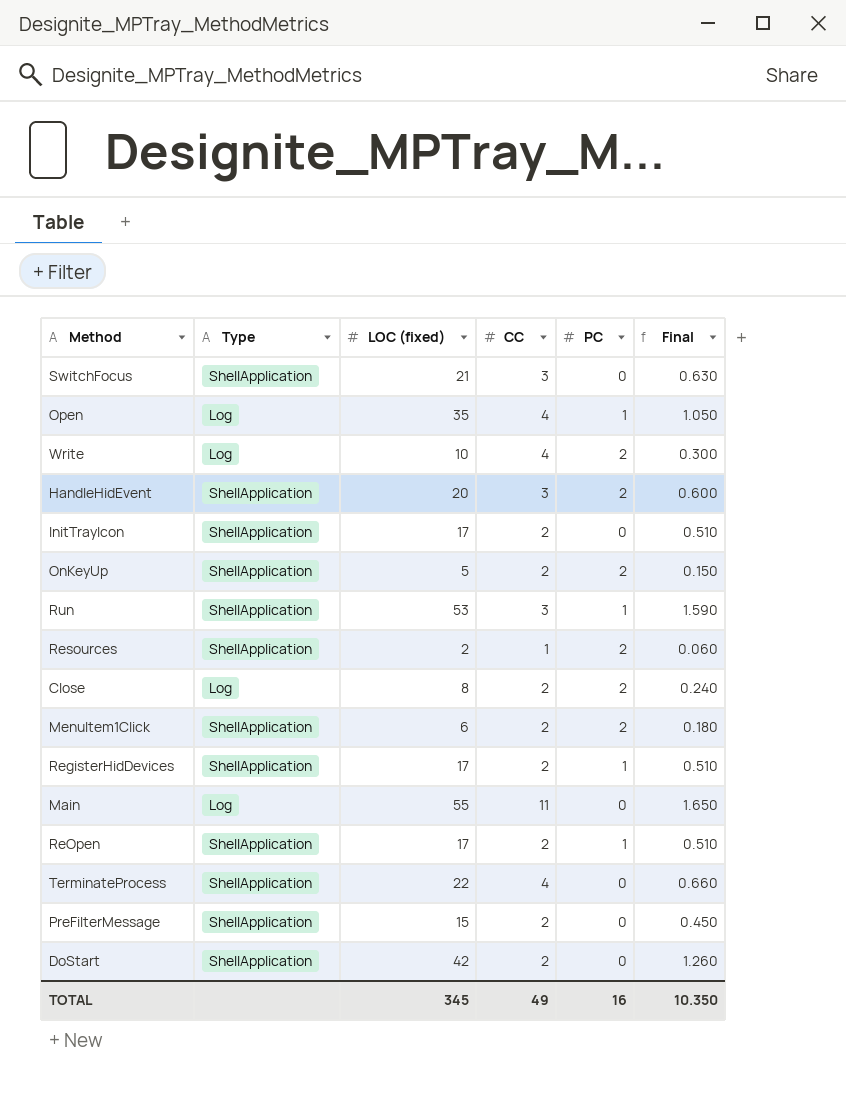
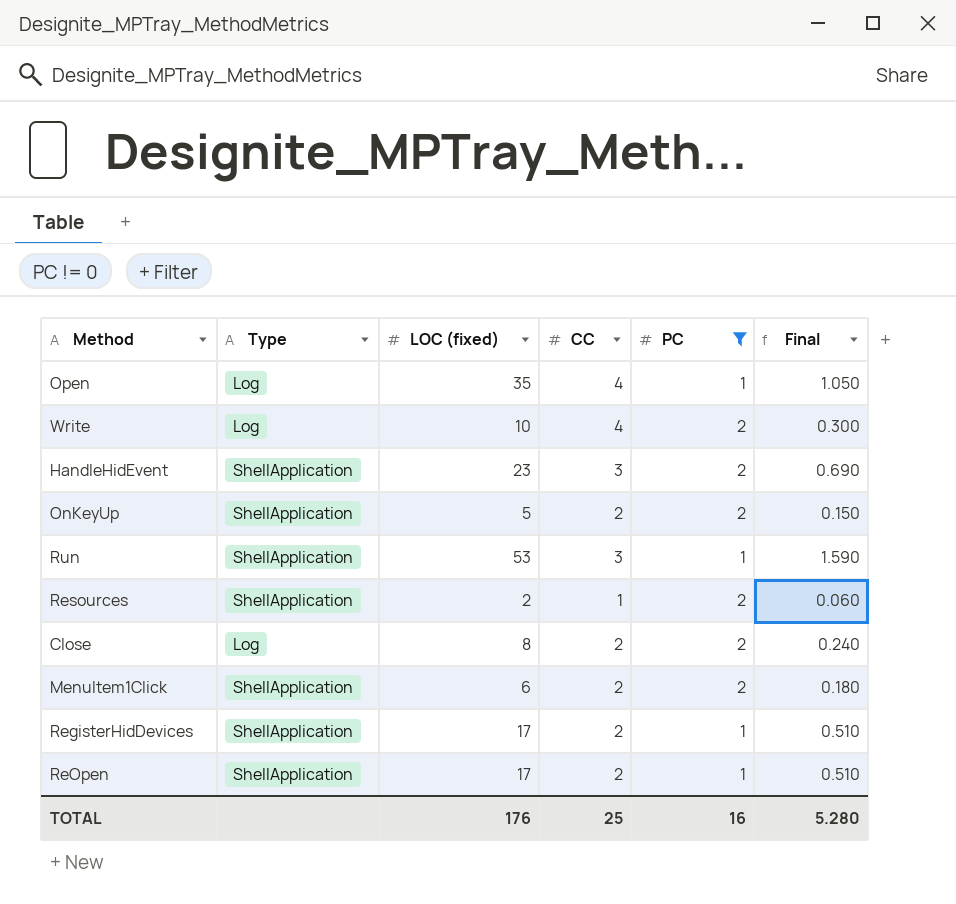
filter: none -> PC != 0
HandleHidEvent | LOC (fixed): 20 -> 23
HandleHidEvent | Final: 0.600 -> 0.690
TOTAL | LOC (fixed): 345 -> 176
TOTAL | CC: 49 -> 25
TOTAL | Final: 10.350 -> 5.280

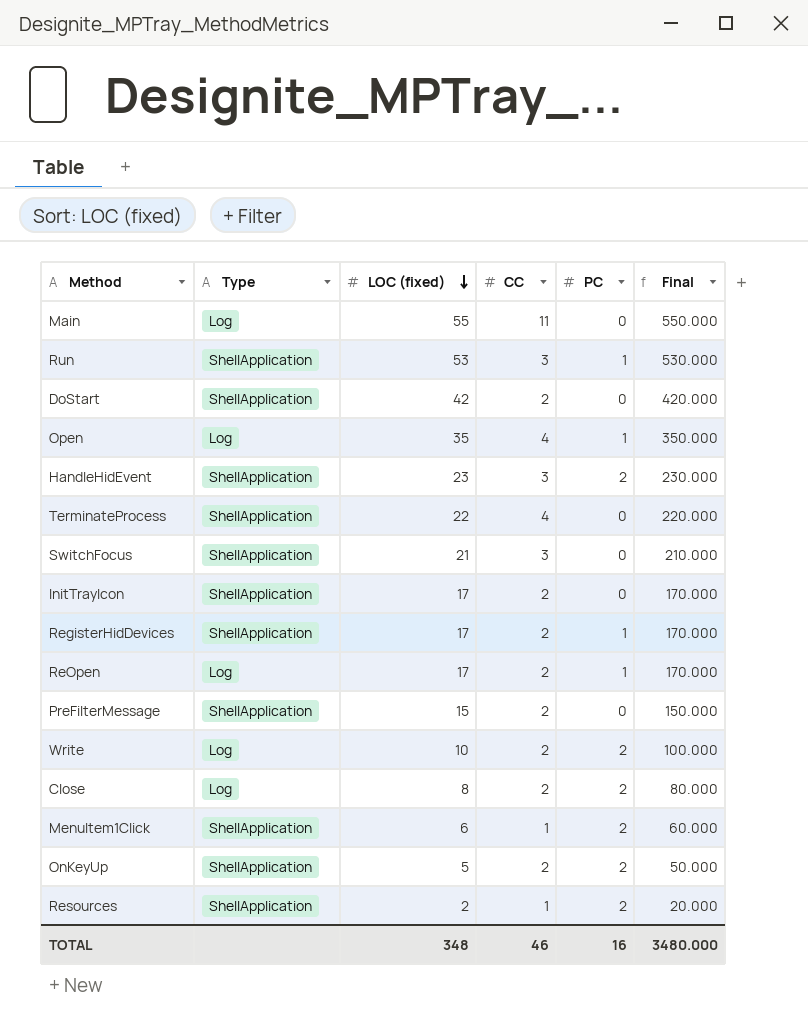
filter: PC != 0 -> none
row order: none -> LOC (fixed) descending
column Final | formula: [LOC (fixed)] * 0.03 -> [LOC (fixed)] * 10
ReOpen | Type: ShellApplication -> Log
Write | CC: 4 -> 2
MenuItem1Click | CC: 2 -> 1
TOTAL | LOC (fixed): 176 -> 348
TOTAL | CC: 25 -> 46
TOTAL | Final: 5.280 -> 3480.000

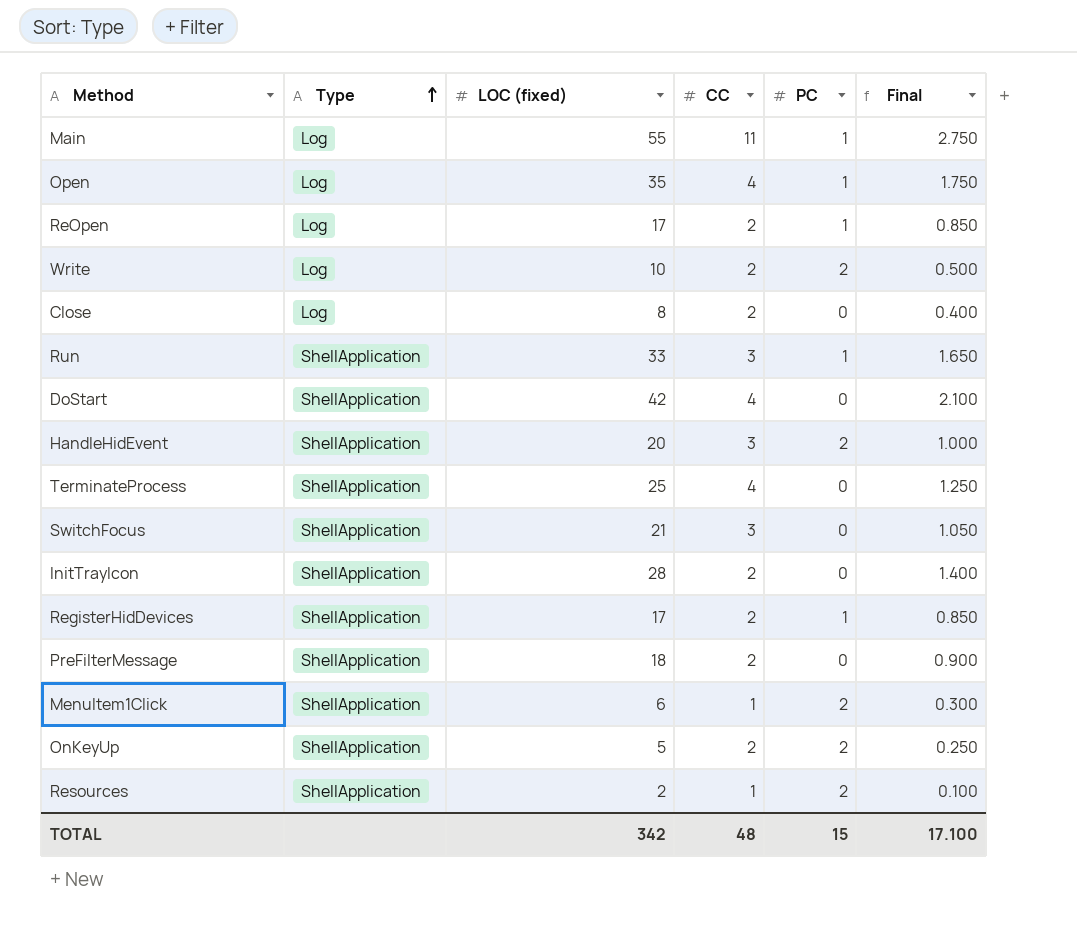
row order: LOC (fixed) descending -> Type ascending
column Final | formula: [LOC (fixed)] * 10 -> [LOC (fixed)] * 0.05
Main | PC: 0 -> 1
Close | PC: 2 -> 0
Run | LOC (fixed): 53 -> 33
DoStart | CC: 2 -> 4
HandleHidEvent | LOC (fixed): 23 -> 20
TerminateProcess | LOC (fixed): 22 -> 25
InitTrayIcon | LOC (fixed): 17 -> 28
PreFilterMessage | LOC (fixed): 15 -> 18
TOTAL | LOC (fixed): 348 -> 342
TOTAL | CC: 46 -> 48
TOTAL | PC: 16 -> 15
TOTAL | Final: 3480.000 -> 17.100

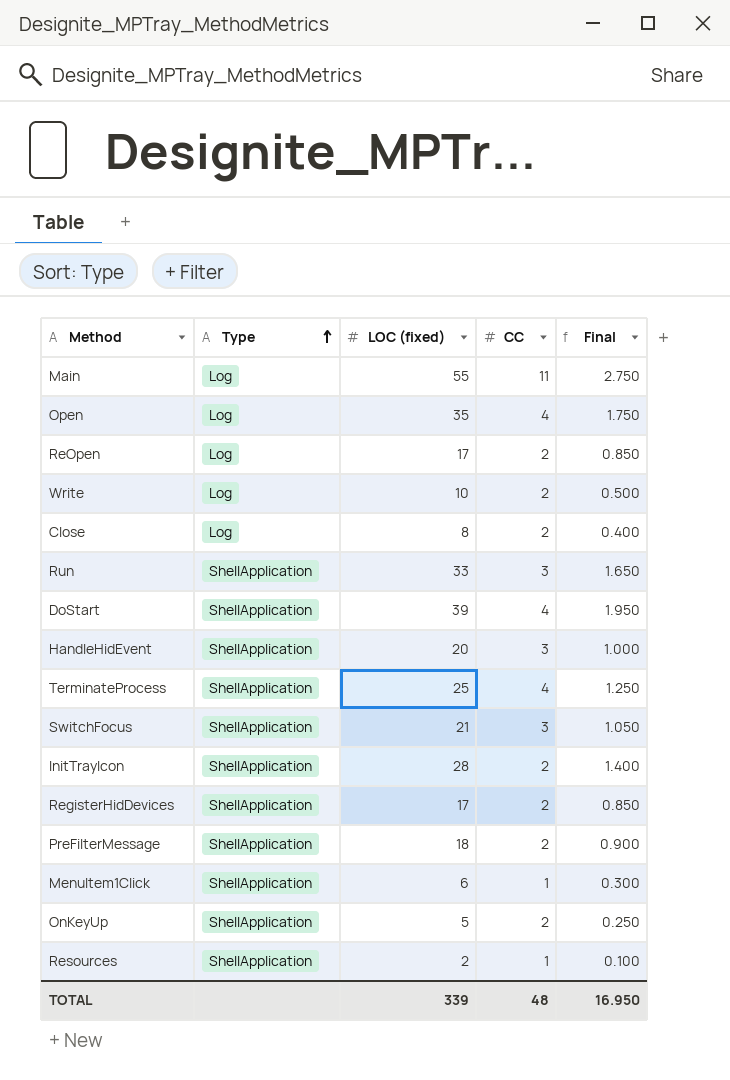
column PC | position: 5 -> none
DoStart | LOC (fixed): 42 -> 39
DoStart | Final: 2.100 -> 1.950
TOTAL | LOC (fixed): 342 -> 339
TOTAL | Final: 17.100 -> 16.950

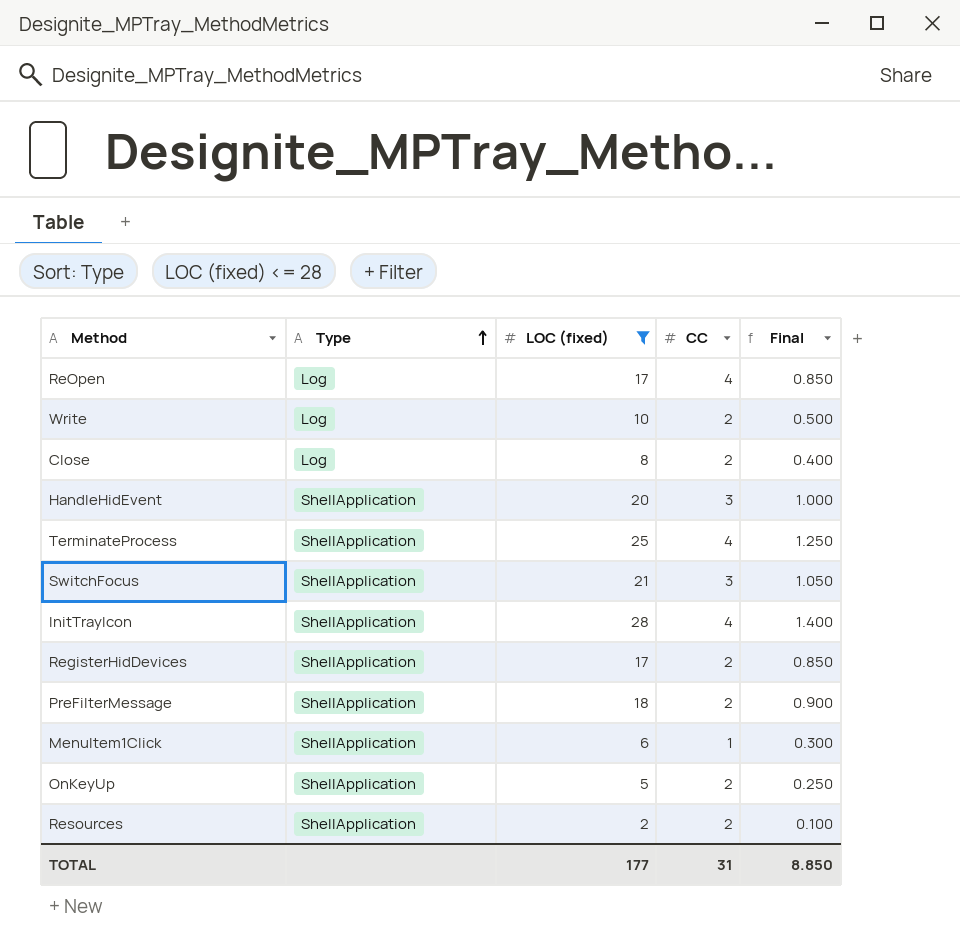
filter: none -> LOC (fixed) <= 28
ReOpen | CC: 2 -> 4
InitTrayIcon | CC: 2 -> 4
Resources | CC: 1 -> 2
TOTAL | LOC (fixed): 339 -> 177
TOTAL | CC: 48 -> 31
TOTAL | Final: 16.950 -> 8.850

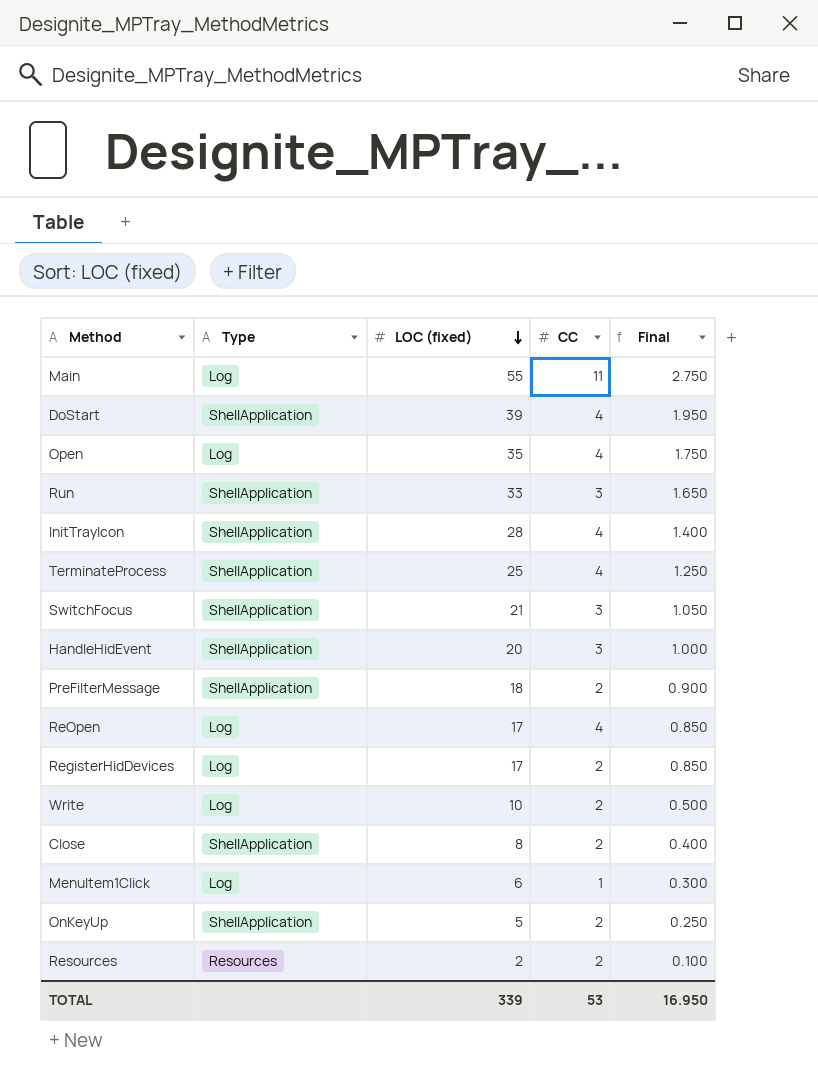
filter: LOC (fixed) <= 28 -> none
row order: Type ascending -> LOC (fixed) descending
RegisterHidDevices | Type: ShellApplication -> Log
Close | Type: Log -> ShellApplication
MenuItem1Click | Type: ShellApplication -> Log
Resources | Type: ShellApplication -> Resources
TOTAL | LOC (fixed): 177 -> 339
TOTAL | CC: 31 -> 53
TOTAL | Final: 8.850 -> 16.950

